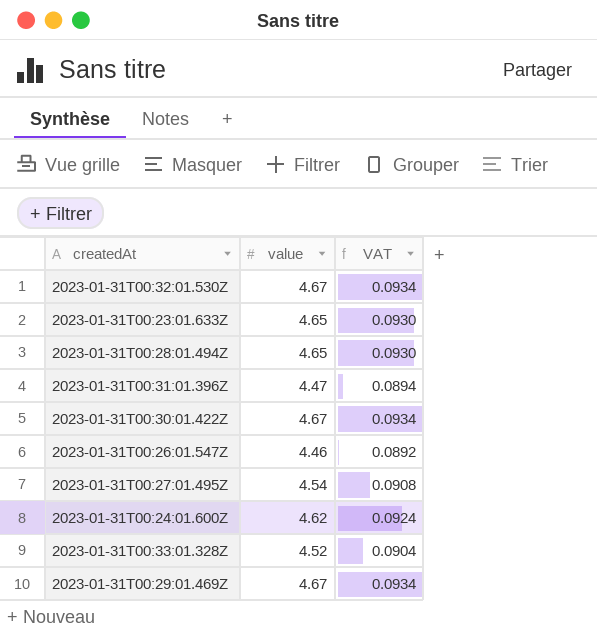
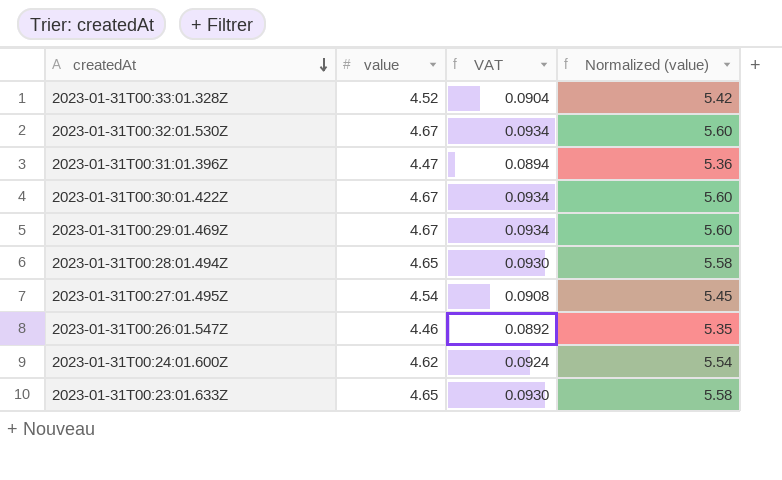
row order: none -> createdAt descending
column Normalized (value) | formula: none -> [value] * 1.2

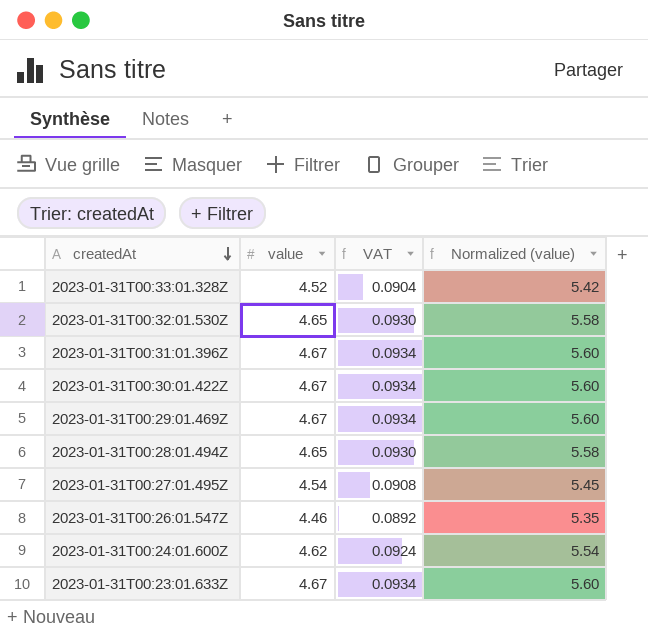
2023-01-31T00:32:01.530Z | value: 4.67 -> 4.65
2023-01-31T00:32:01.530Z | VAT: 0.0934 -> 0.0930
2023-01-31T00:32:01.530Z | Normalized (value): 5.60 -> 5.58
2023-01-31T00:31:01.396Z | value: 4.47 -> 4.67
2023-01-31T00:31:01.396Z | VAT: 0.0894 -> 0.0934
2023-01-31T00:31:01.396Z | Normalized (value): 5.36 -> 5.60
2023-01-31T00:23:01.633Z | value: 4.65 -> 4.67
2023-01-31T00:23:01.633Z | VAT: 0.0930 -> 0.0934
2023-01-31T00:23:01.633Z | Normalized (value): 5.58 -> 5.60

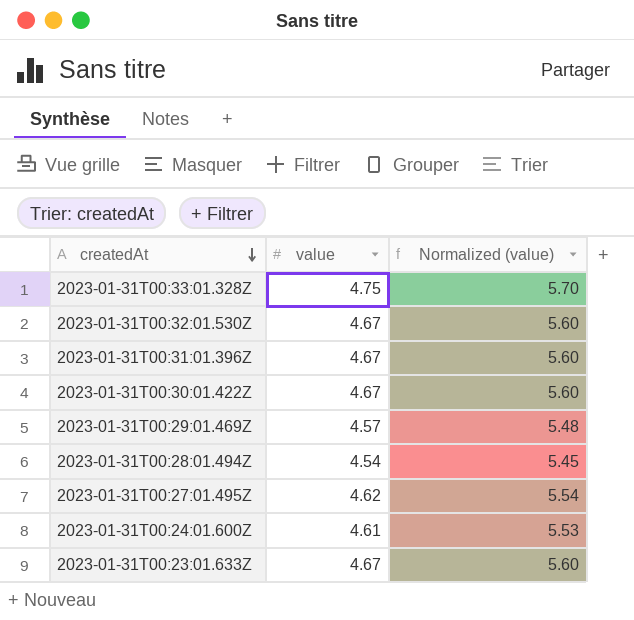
column VAT | formula: [value] * 0.02 -> none
row 2023-01-31T00:26:01.547Z: 4.46 | 0.0892 | 5.35 -> none
2023-01-31T00:33:01.328Z | value: 4.52 -> 4.75
2023-01-31T00:33:01.328Z | Normalized (value): 5.42 -> 5.70
2023-01-31T00:32:01.530Z | value: 4.65 -> 4.67
2023-01-31T00:32:01.530Z | Normalized (value): 5.58 -> 5.60
2023-01-31T00:29:01.469Z | value: 4.67 -> 4.57
2023-01-31T00:29:01.469Z | Normalized (value): 5.60 -> 5.48
2023-01-31T00:28:01.494Z | value: 4.65 -> 4.54
2023-01-31T00:28:01.494Z | Normalized (value): 5.58 -> 5.45
2023-01-31T00:27:01.495Z | value: 4.54 -> 4.62
2023-01-31T00:27:01.495Z | Normalized (value): 5.45 -> 5.54
2023-01-31T00:24:01.600Z | value: 4.62 -> 4.61
2023-01-31T00:24:01.600Z | Normalized (value): 5.54 -> 5.53

